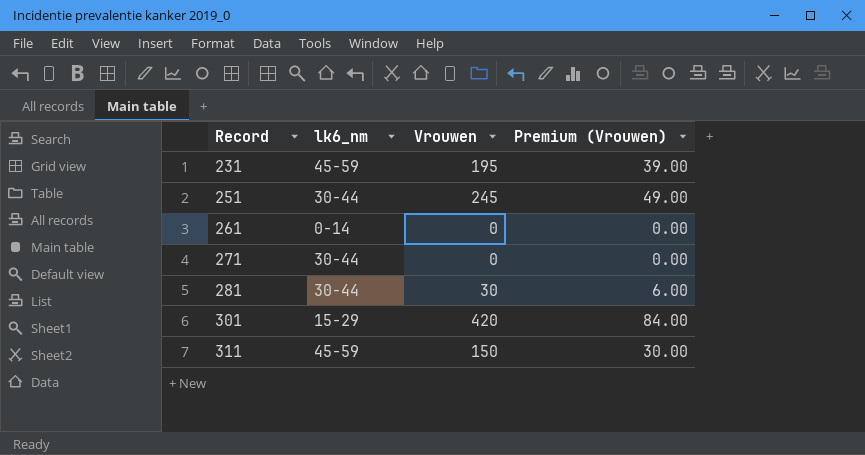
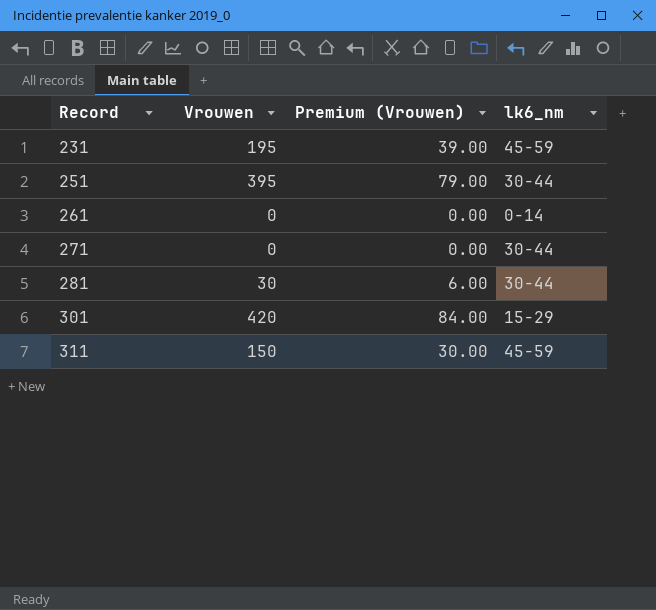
column lk6_nm | position: 2 -> 4
251 | Vrouwen: 245 -> 395
251 | Premium (Vrouwen): 49.00 -> 79.00

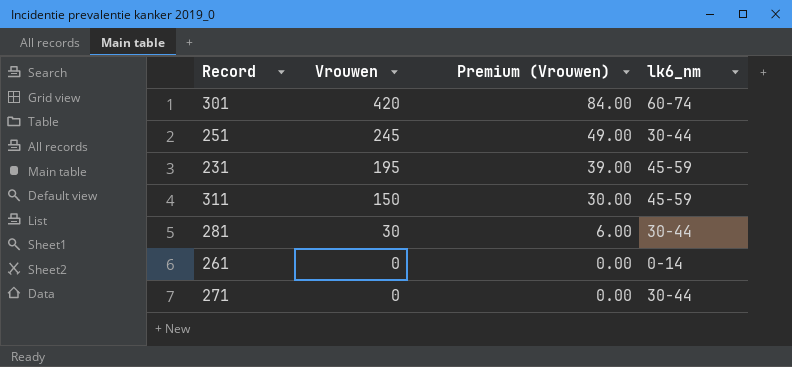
row order: Record ascending -> Vrouwen descending
301 | lk6_nm: 15-29 -> 60-74
251 | Vrouwen: 395 -> 245
251 | Premium (Vrouwen): 79.00 -> 49.00

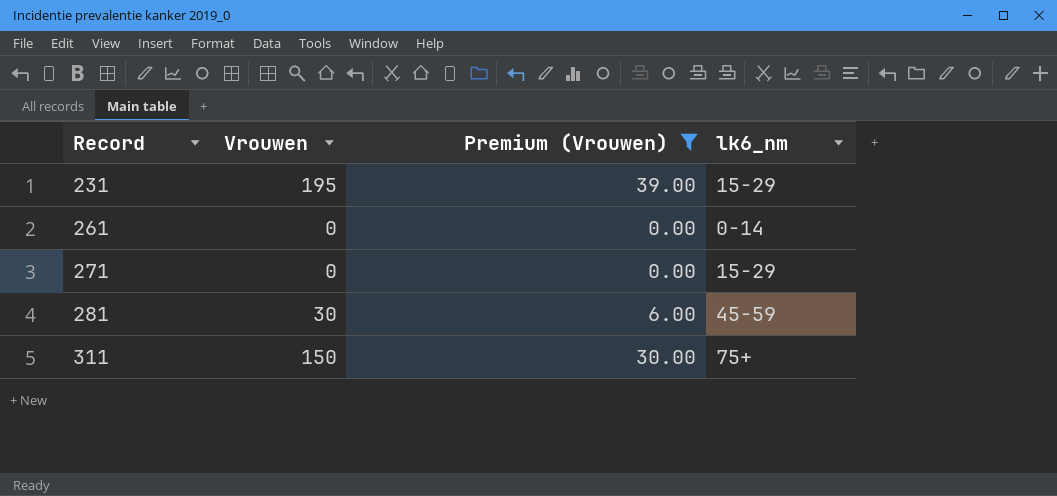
filter: none -> Premium (Vrouwen) <= 39.00
row order: Vrouwen descending -> Record ascending
231 | lk6_nm: 45-59 -> 15-29
271 | lk6_nm: 30-44 -> 15-29
281 | lk6_nm: 30-44 -> 45-59
311 | lk6_nm: 45-59 -> 75+

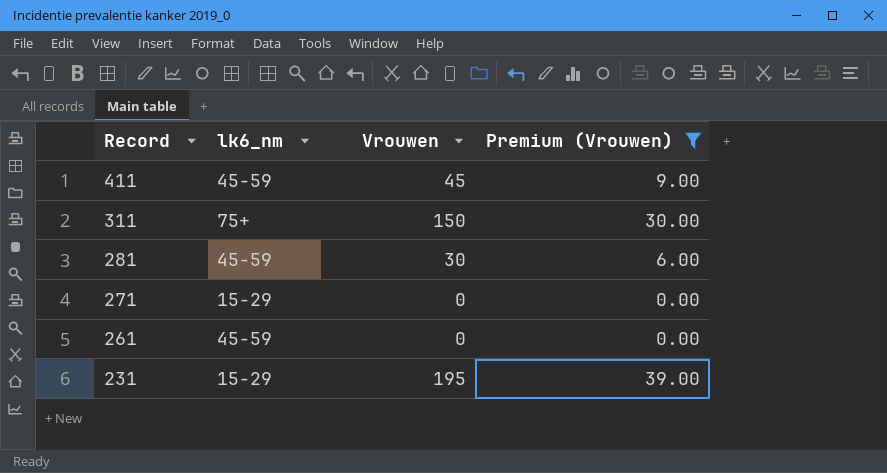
row order: Record ascending -> Record descending
column lk6_nm | position: 4 -> 2
row 411: none -> 45-59 | 45 | 9.00
261 | lk6_nm: 0-14 -> 45-59

